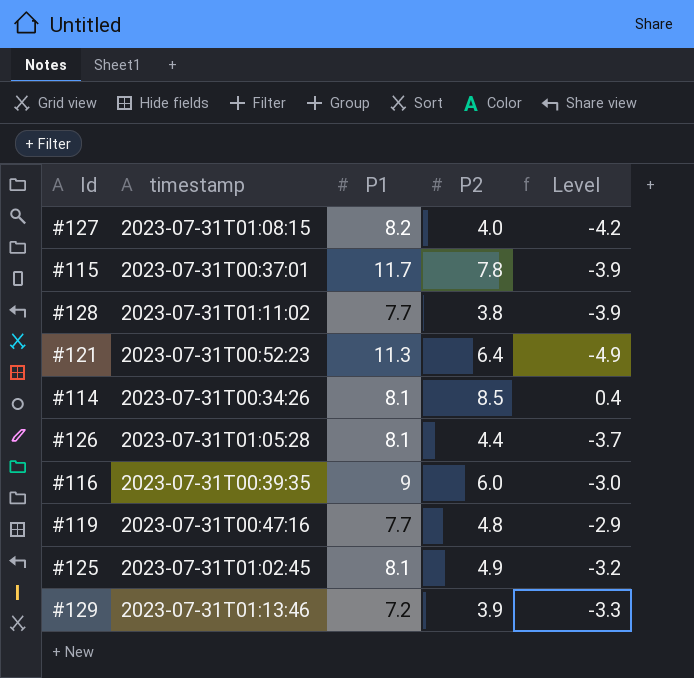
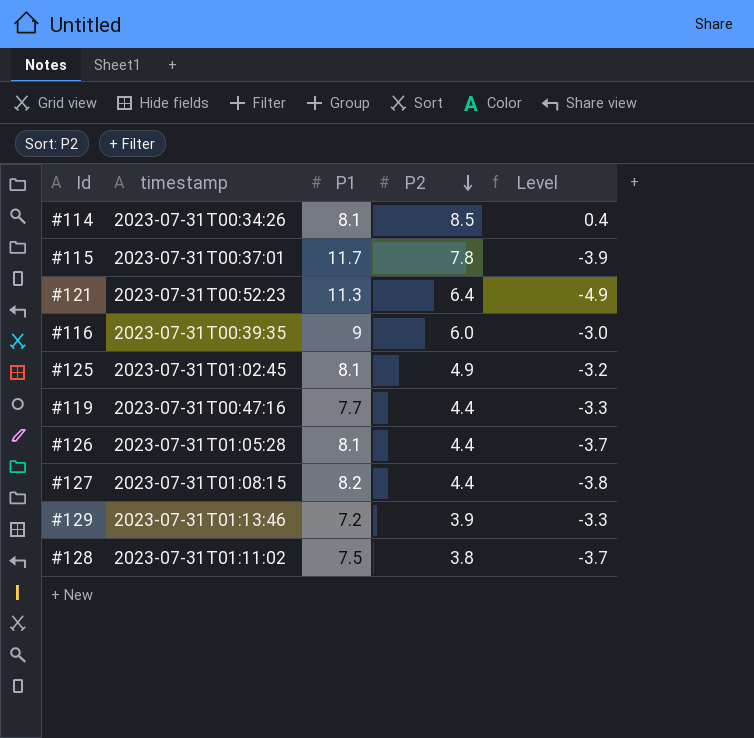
row order: none -> P2 descending
#119 | P2: 4.8 -> 4.4
#119 | Level: -2.9 -> -3.3
#127 | P2: 4.0 -> 4.4
#127 | Level: -4.2 -> -3.8
#128 | P1: 7.7 -> 7.5
#128 | Level: -3.9 -> -3.7

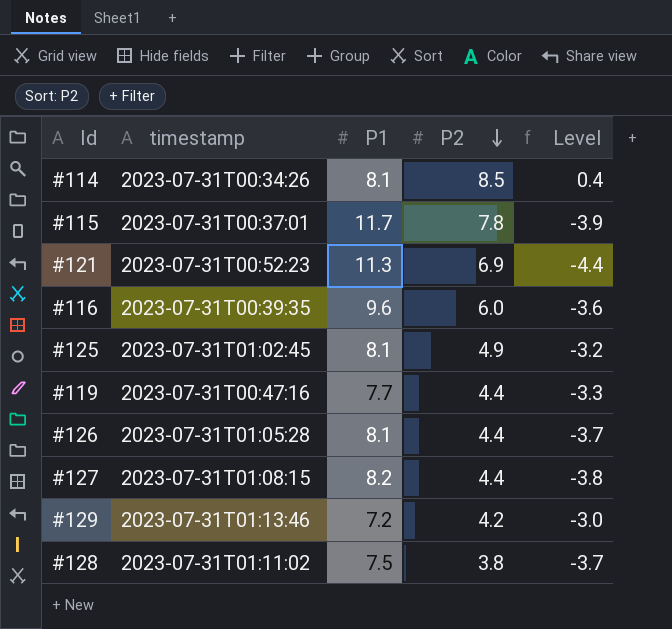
#121 | P2: 6.4 -> 6.9
#121 | Level: -4.9 -> -4.4
#116 | P1: 9 -> 9.6
#116 | Level: -3.0 -> -3.6
#129 | P2: 3.9 -> 4.2
#129 | Level: -3.3 -> -3.0

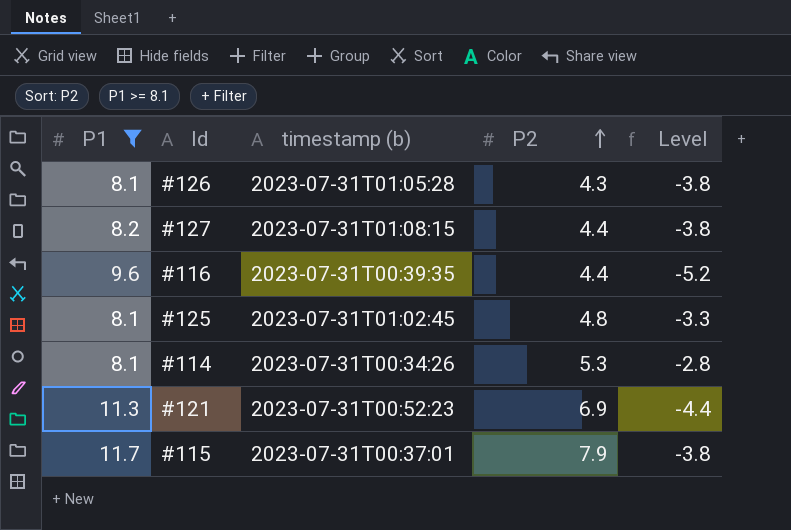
filter: none -> P1 >= 8.1
row order: P2 descending -> P2 ascending
column P1 | position: 3 -> 1
column name: timestamp -> timestamp (b)
#126 | P2: 4.4 -> 4.3
#126 | Level: -3.7 -> -3.8
#116 | P2: 6.0 -> 4.4
#116 | Level: -3.6 -> -5.2
#125 | P2: 4.9 -> 4.8
#125 | Level: -3.2 -> -3.3
#114 | P2: 8.5 -> 5.3
#114 | Level: 0.4 -> -2.8
#115 | P2: 7.8 -> 7.9
#115 | Level: -3.9 -> -3.8

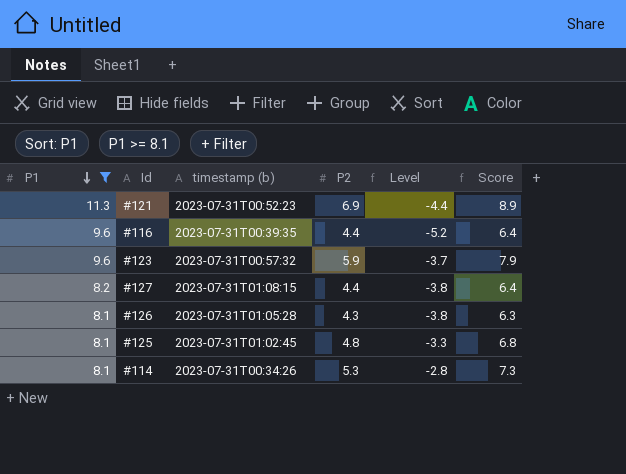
row order: P2 ascending -> P1 descending
column Score | formula: none -> [P2] + 2
row #115: 11.7 | 2023-07-31T00:37:01 | 7.9 | -3.8 -> none
row #123: none -> 9.6 | 2023-07-31T00:57:32 | 5.9 | -3.7 | 7.9

